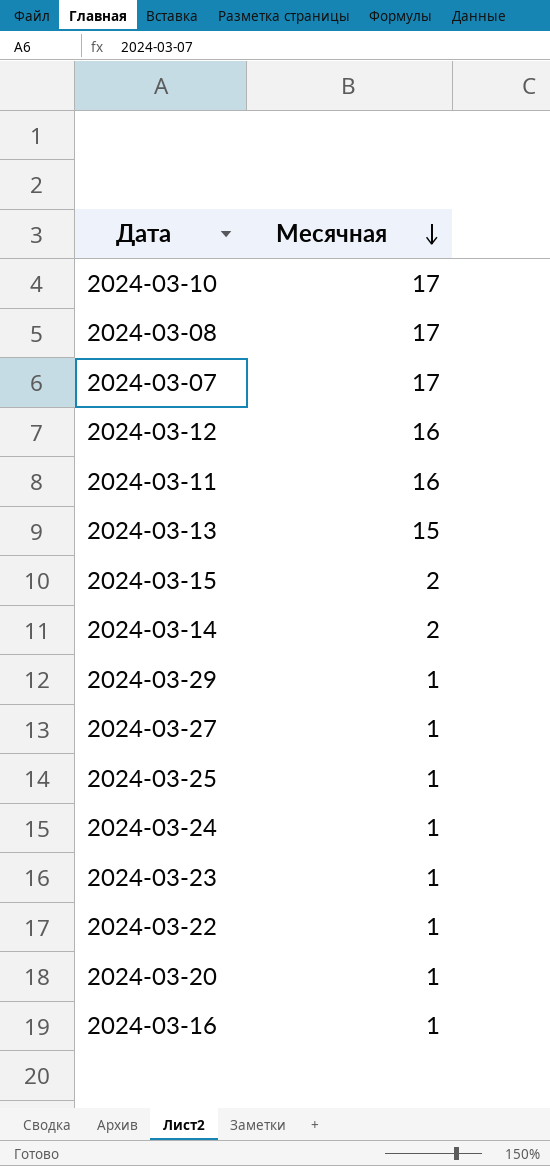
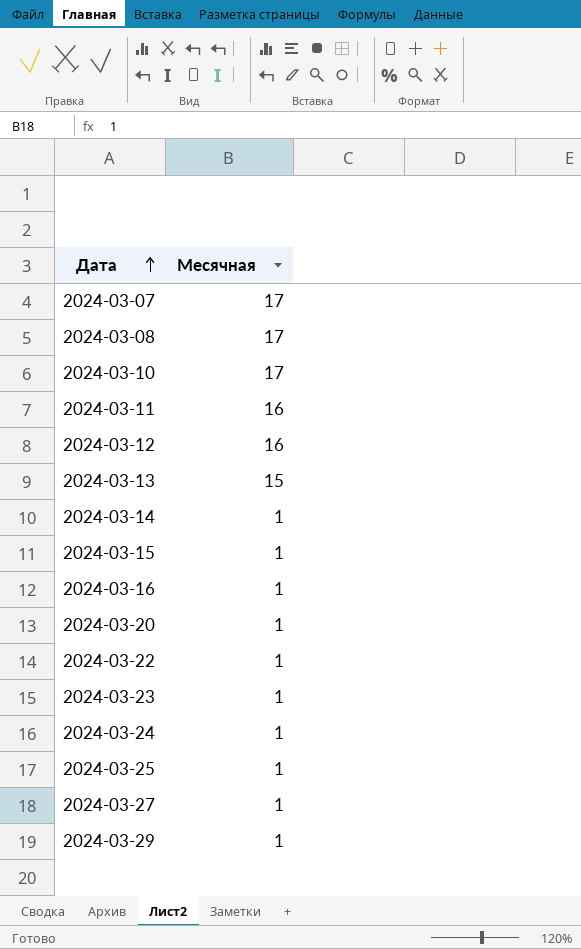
row order: Месячная descending -> Дата ascending
2024-03-14 | Месячная: 2 -> 1
2024-03-15 | Месячная: 2 -> 1

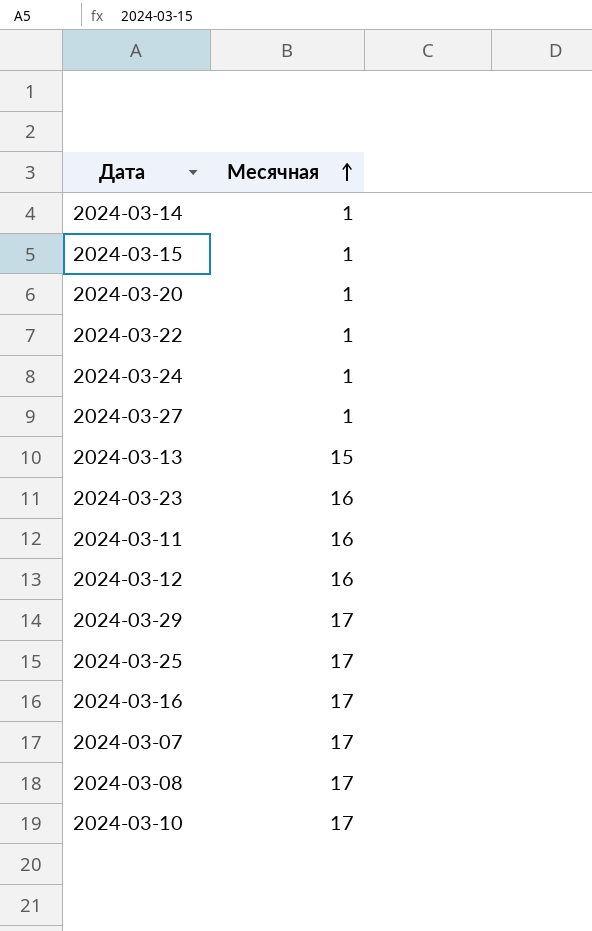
row order: Дата ascending -> Месячная ascending
2024-03-23 | Месячная: 1 -> 16
2024-03-29 | Месячная: 1 -> 17
2024-03-25 | Месячная: 1 -> 17
2024-03-16 | Месячная: 1 -> 17

